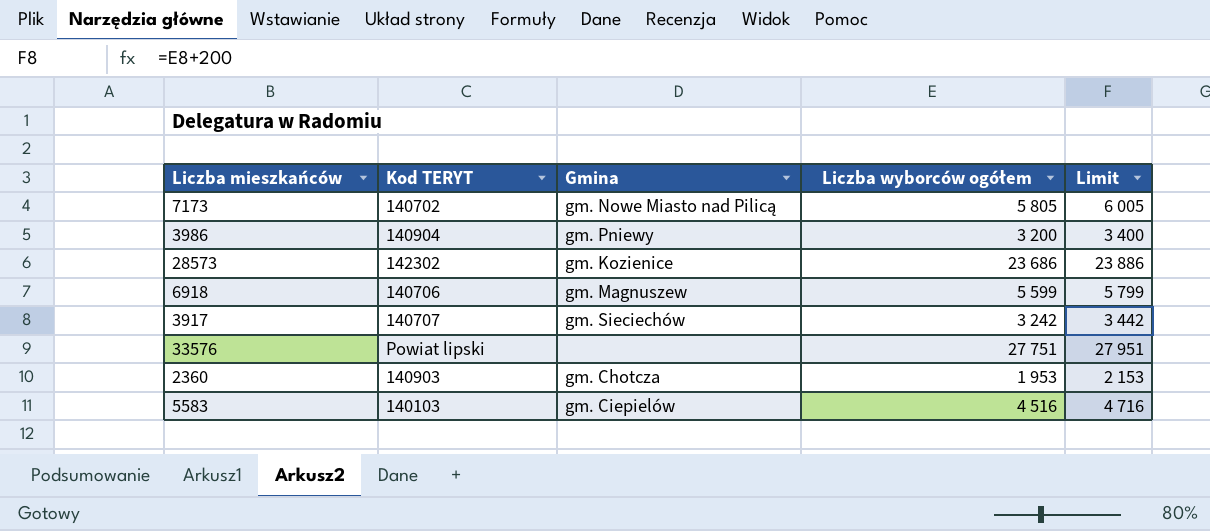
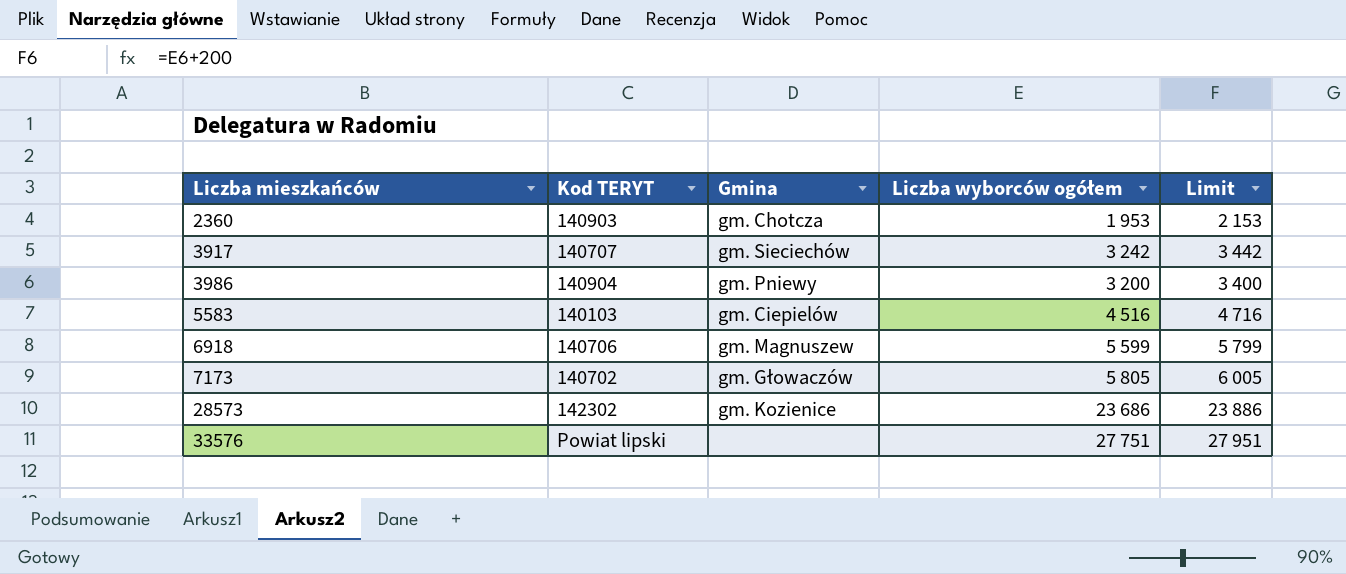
row order: none -> Liczba mieszkańców ascending
7173 | Gmina: gm. Nowe Miasto nad Pilicą -> gm. Głowaczów

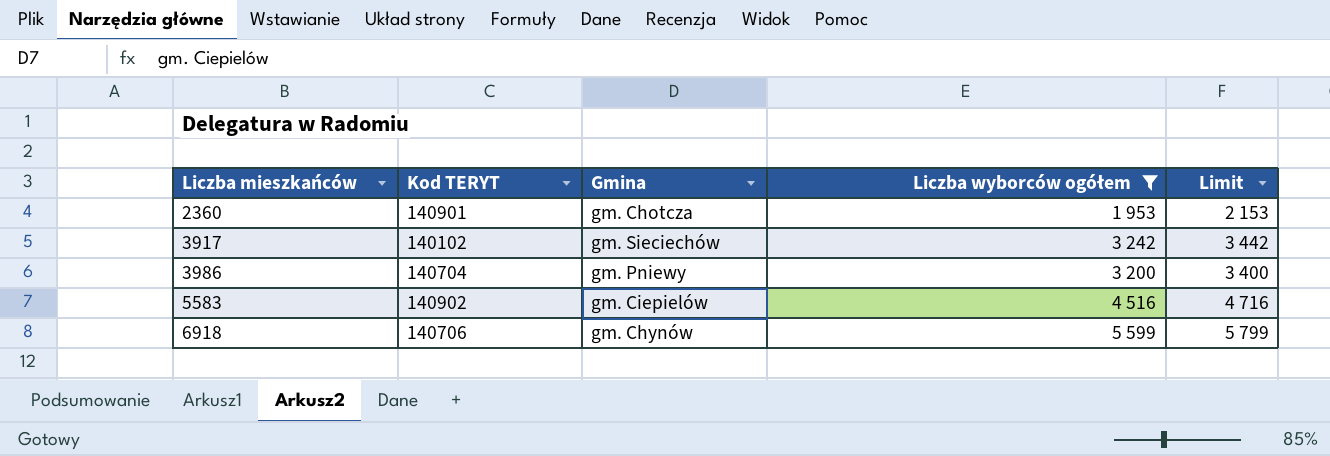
filter: none -> Liczba wyborców ogółem <= 5 599
2360 | Kod TERYT: 140903 -> 140901
3917 | Kod TERYT: 140707 -> 140102
3986 | Kod TERYT: 140904 -> 140704
5583 | Kod TERYT: 140103 -> 140902
6918 | Gmina: gm. Magnuszew -> gm. Chynów

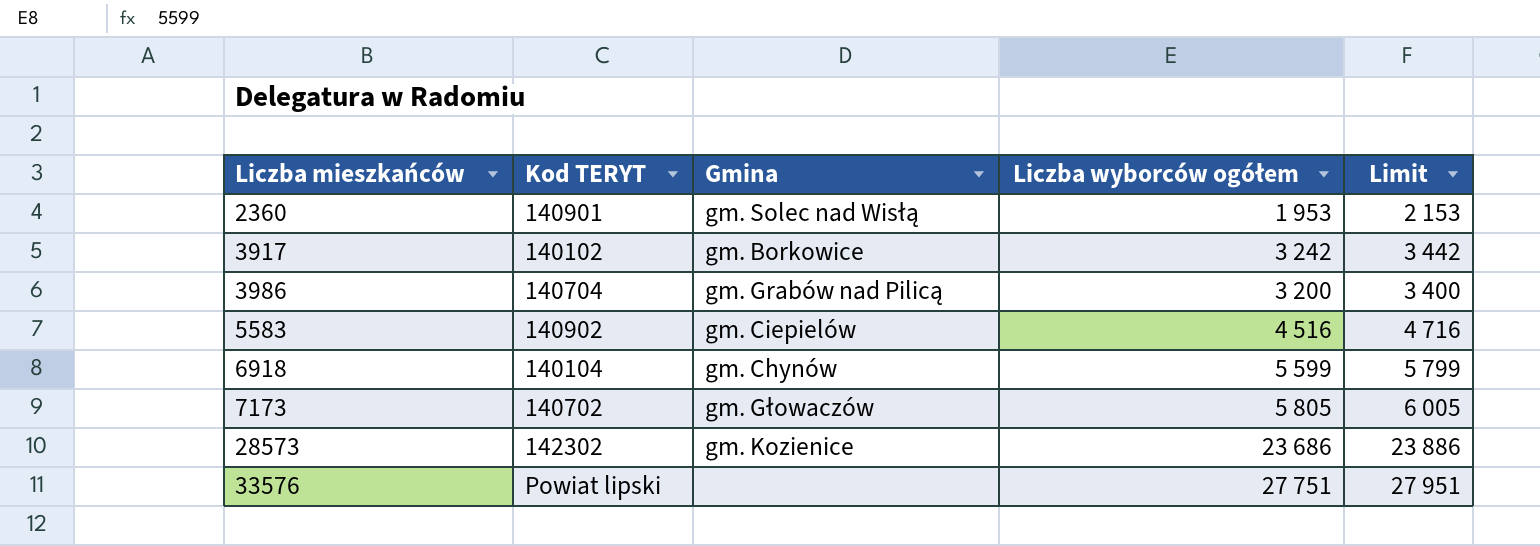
filter: Liczba wyborców ogółem <= 5 599 -> none
2360 | Gmina: gm. Chotcza -> gm. Solec nad Wisłą
3917 | Gmina: gm. Sieciechów -> gm. Borkowice
3986 | Gmina: gm. Pniewy -> gm. Grabów nad Pilicą
6918 | Kod TERYT: 140706 -> 140104

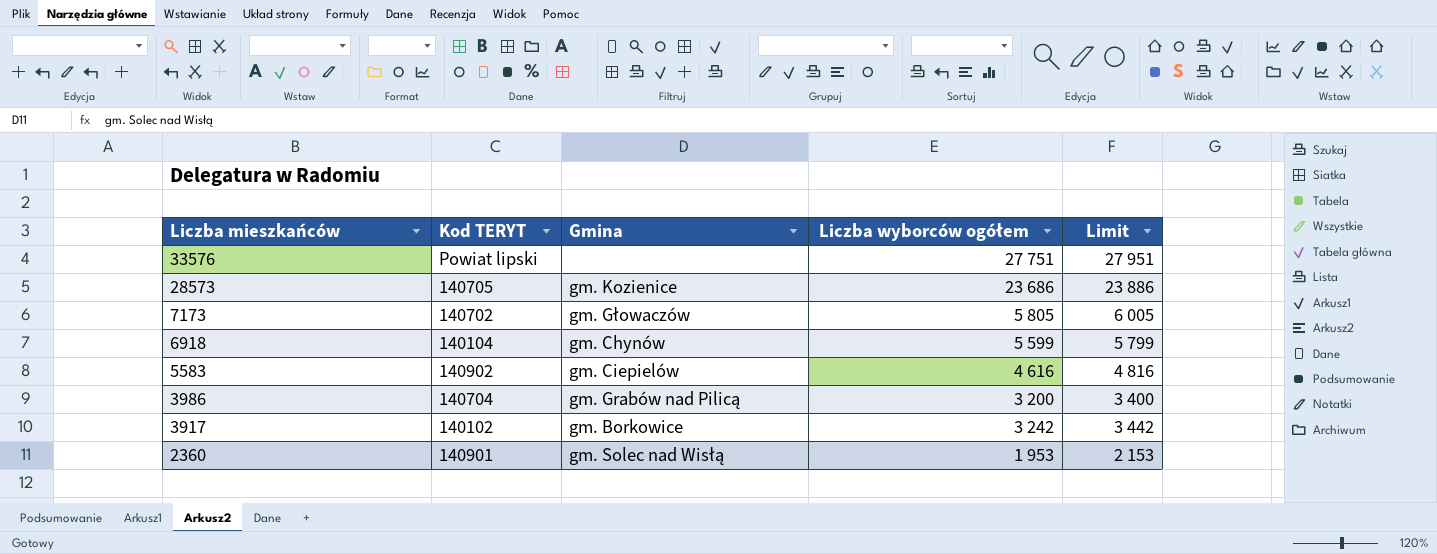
row order: Liczba mieszkańców ascending -> Liczba mieszkańców descending
28573 | Kod TERYT: 142302 -> 140705
5583 | Liczba wyborców ogółem: 4 516 -> 4 616
5583 | Limit: 4 716 -> 4 816

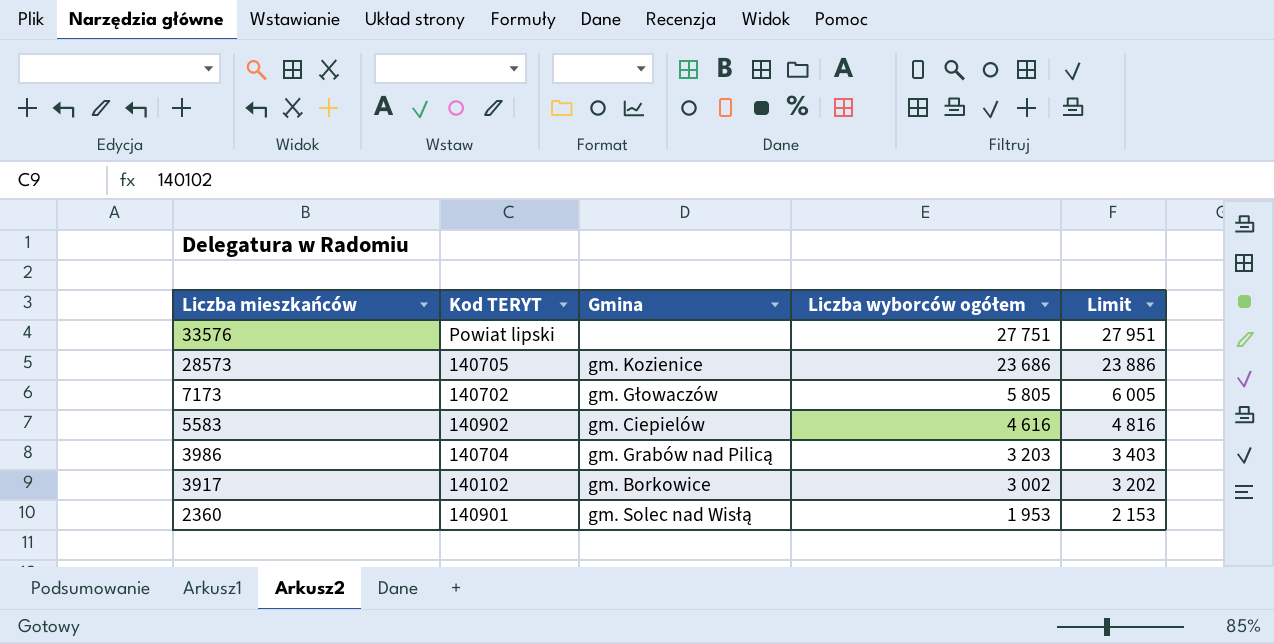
row 6918: 140104 | gm. Chynów | 5 599 | 5 799 -> none
3986 | Liczba wyborców ogółem: 3 200 -> 3 203
3986 | Limit: 3 400 -> 3 403
3917 | Liczba wyborców ogółem: 3 242 -> 3 002
3917 | Limit: 3 442 -> 3 202

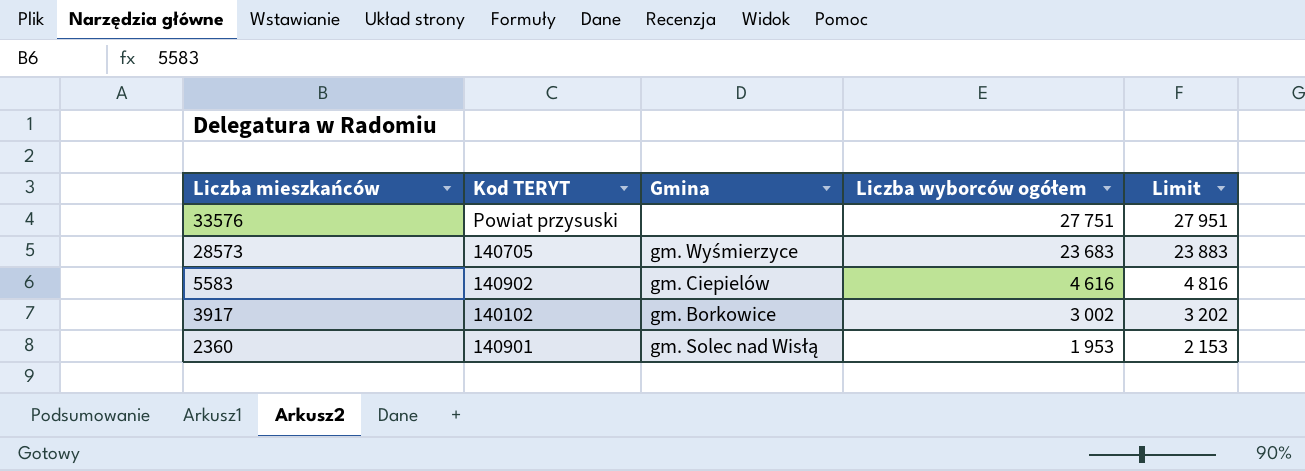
row 7173: 140702 | gm. Głowaczów | 5 805 | 6 005 -> none
row 3986: 140704 | gm. Grabów nad Pilicą | 3 203 | 3 403 -> none
33576 | Kod TERYT: Powiat lipski -> Powiat przysuski
28573 | Gmina: gm. Kozienice -> gm. Wyśmierzyce
28573 | Liczba wyborców ogółem: 23 686 -> 23 683
28573 | Limit: 23 886 -> 23 883

